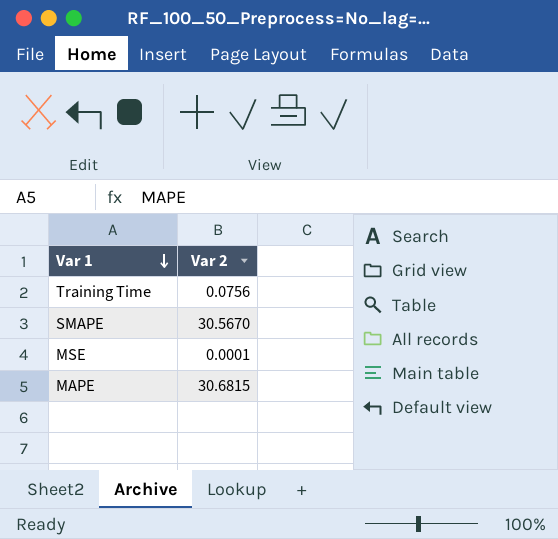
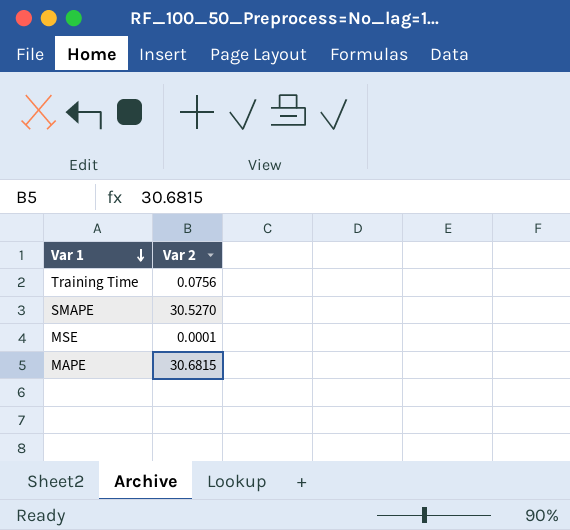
SMAPE | Var 2: 30.5670 -> 30.5270

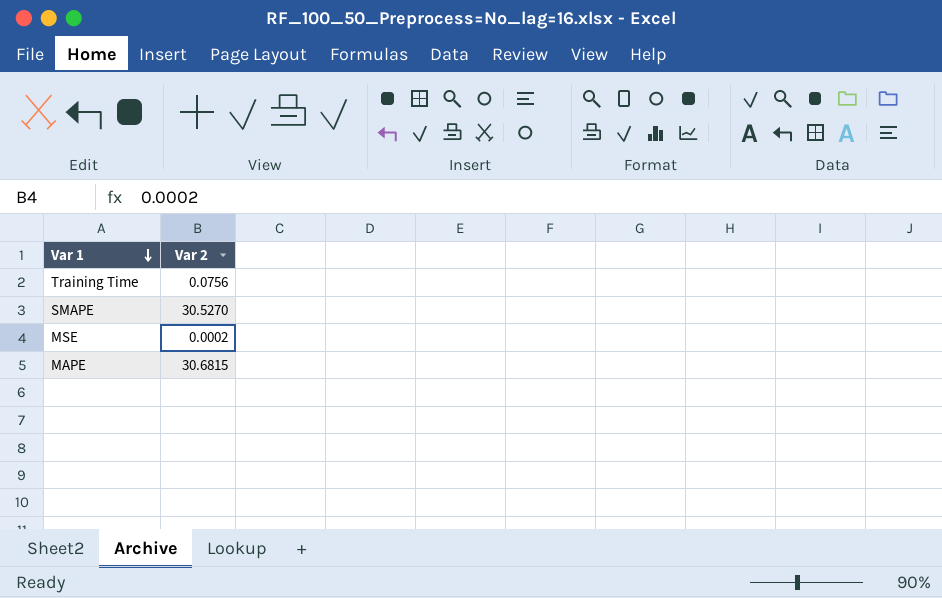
MSE | Var 2: 0.0001 -> 0.0002

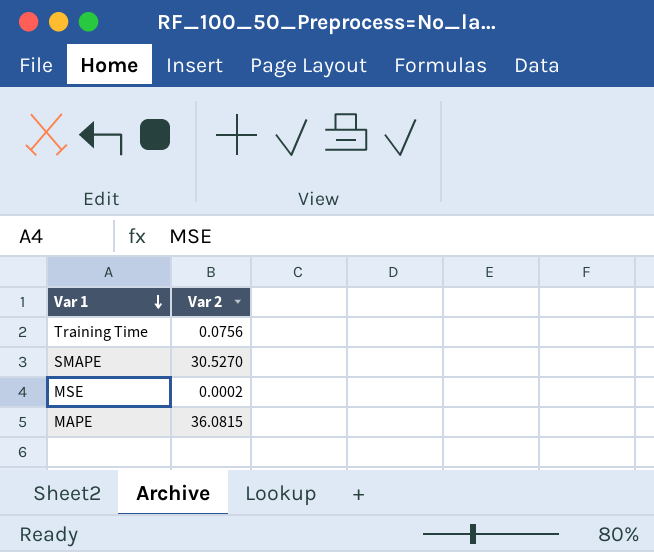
MAPE | Var 2: 30.6815 -> 36.0815

